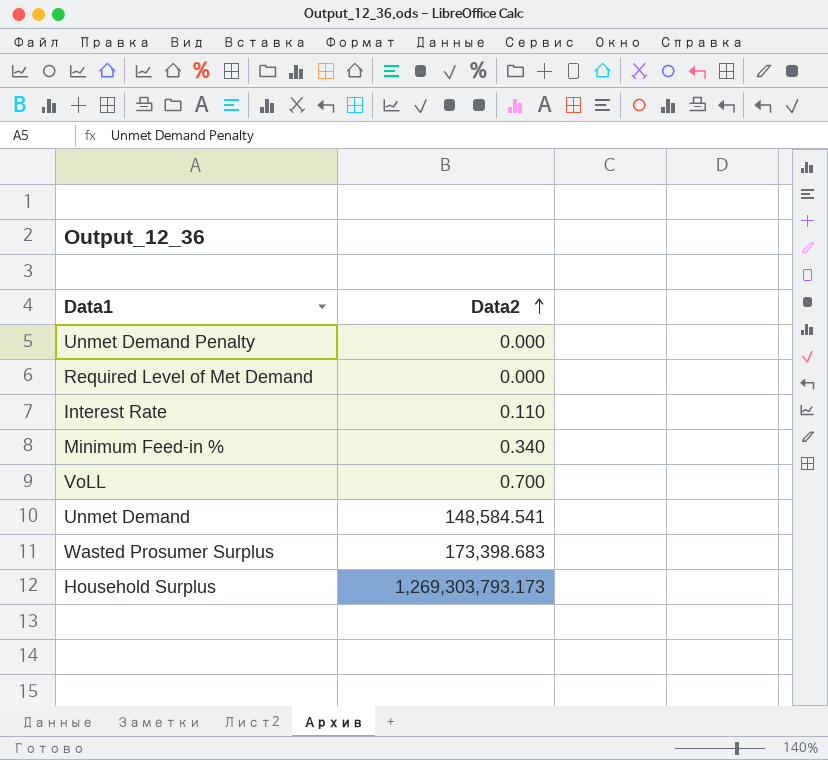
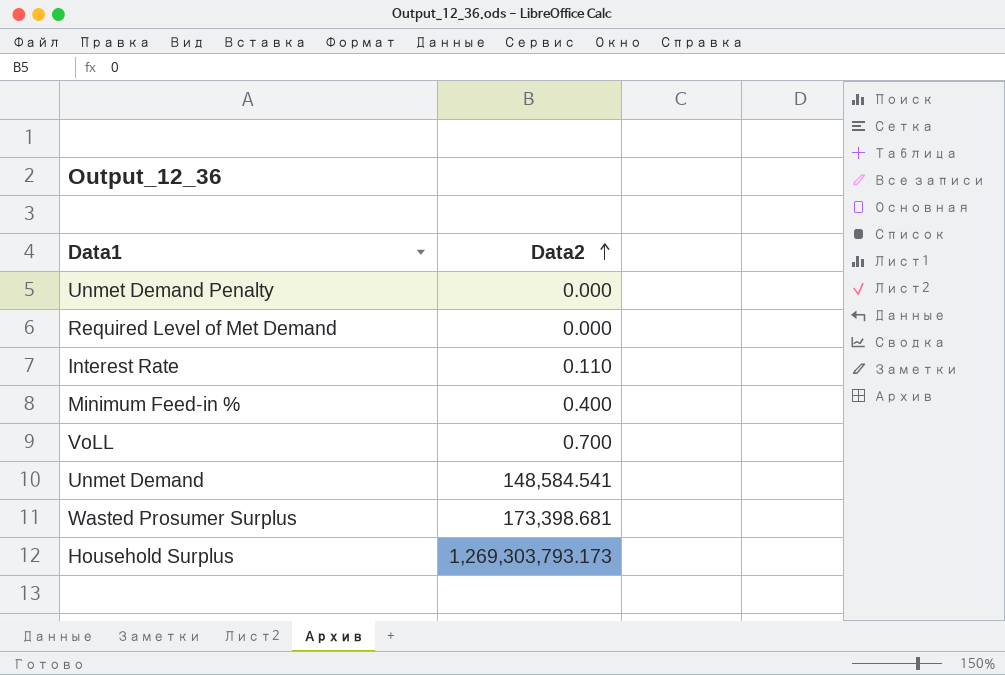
Minimum Feed-in % | Data2: 0.340 -> 0.400
Wasted Prosumer Surplus | Data2: 173,398.683 -> 173,398.681

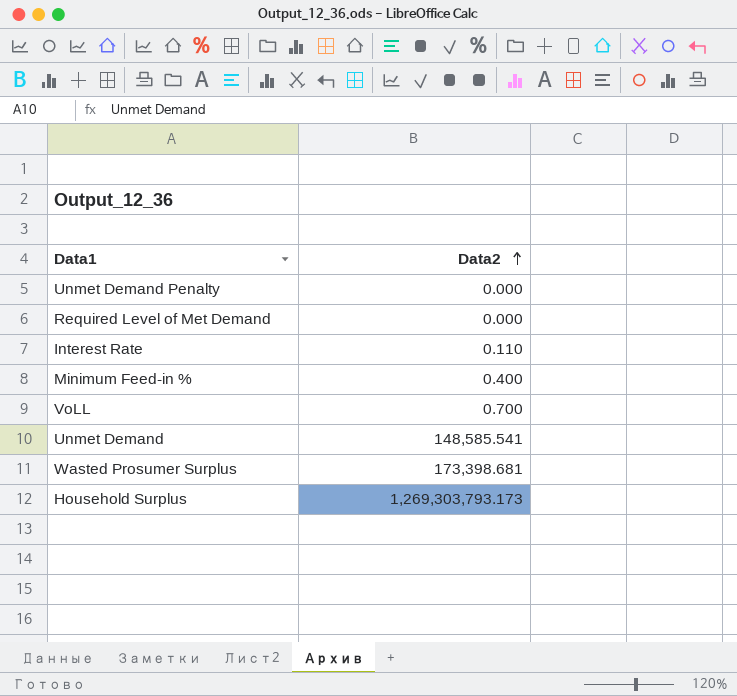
Unmet Demand | Data2: 148,584.541 -> 148,585.541

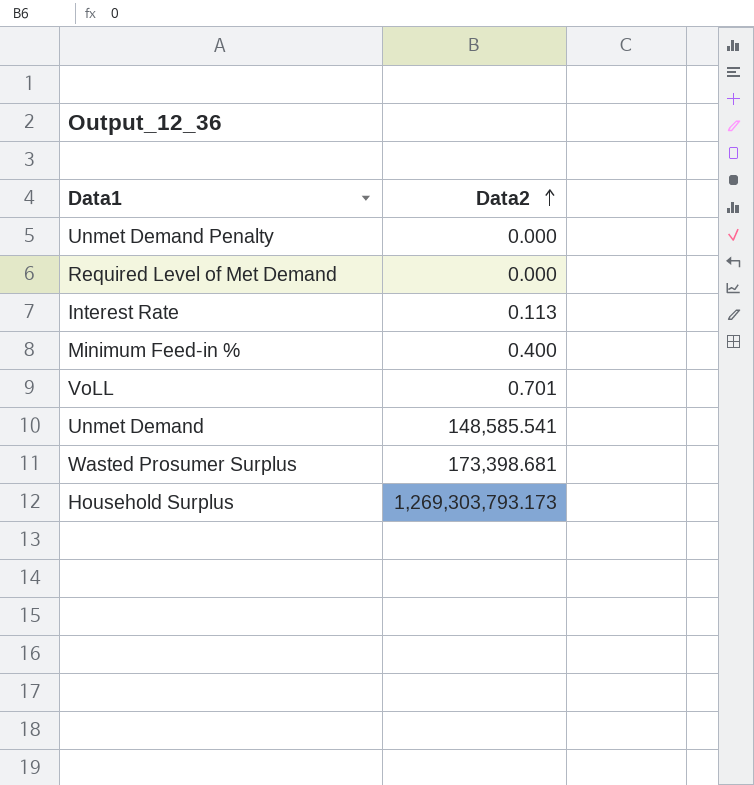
Interest Rate | Data2: 0.110 -> 0.113
VoLL | Data2: 0.700 -> 0.701

